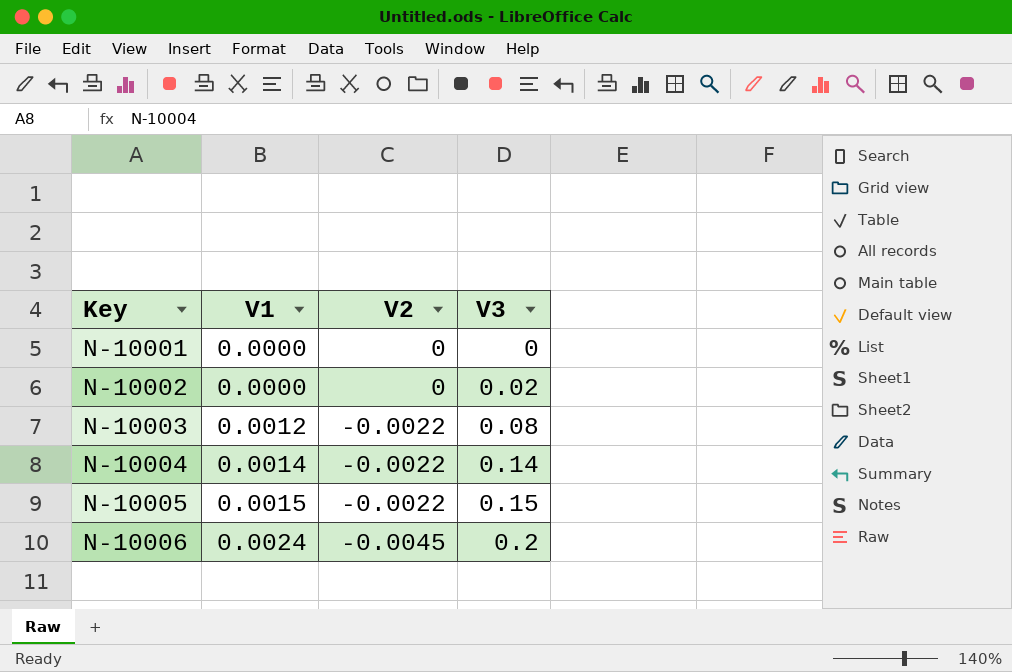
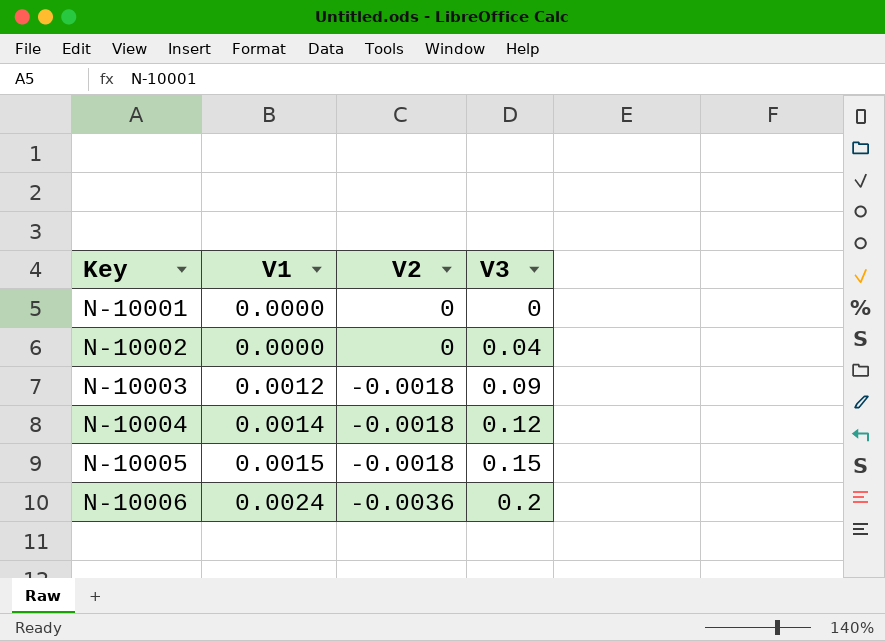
N-10002 | V3: 0.02 -> 0.04
N-10003 | V2: -0.0022 -> -0.0018
N-10003 | V3: 0.08 -> 0.09
N-10004 | V2: -0.0022 -> -0.0018
N-10004 | V3: 0.14 -> 0.12
N-10005 | V2: -0.0022 -> -0.0018
N-10006 | V2: -0.0045 -> -0.0036

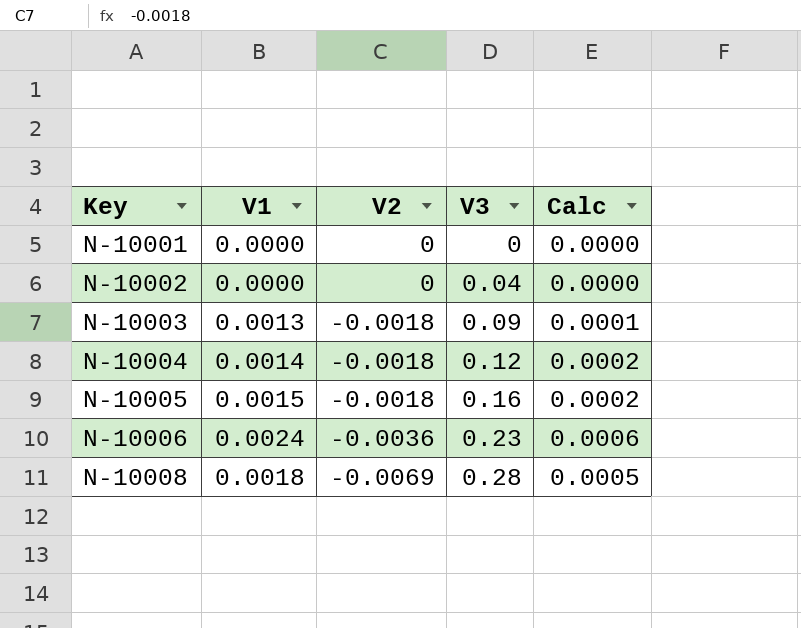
column Calc | formula: none -> [V1] * [V3]
N-10003 | V1: 0.0012 -> 0.0013
N-10005 | V3: 0.15 -> 0.16
N-10006 | V3: 0.2 -> 0.23
row N-10008: none -> 0.0018 | -0.0069 | 0.28 | 0.0005

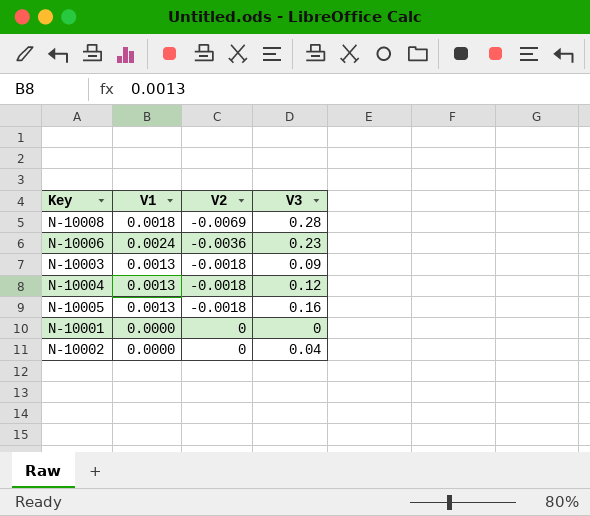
row order: Key ascending -> V2 ascending
column Calc | formula: [V1] * [V3] -> none
N-10004 | V1: 0.0014 -> 0.0013
N-10005 | V1: 0.0015 -> 0.0013

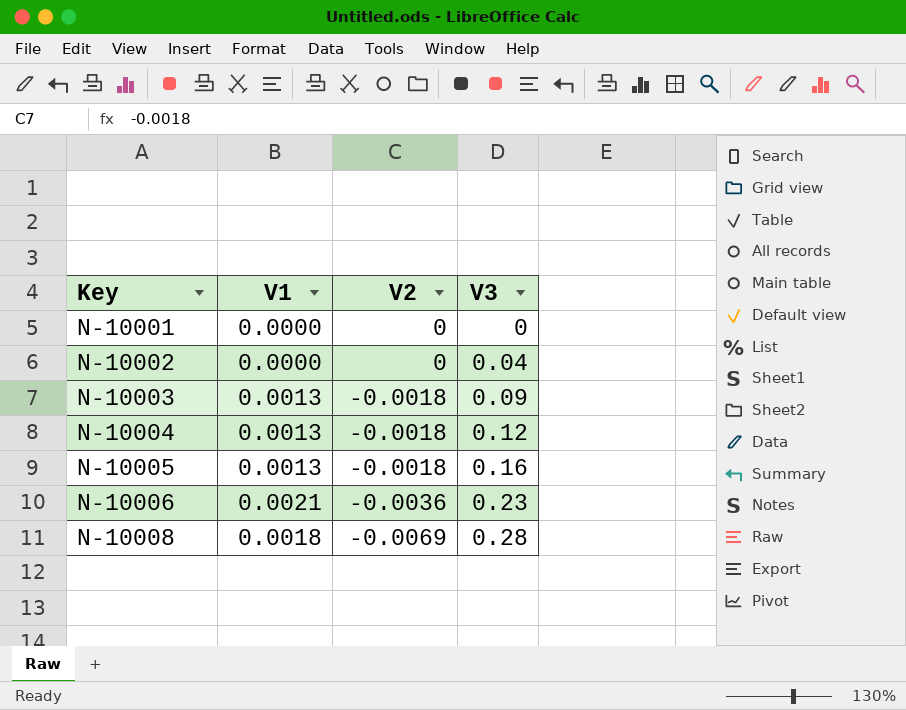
row order: V2 ascending -> Key ascending
N-10006 | V1: 0.0024 -> 0.0021

